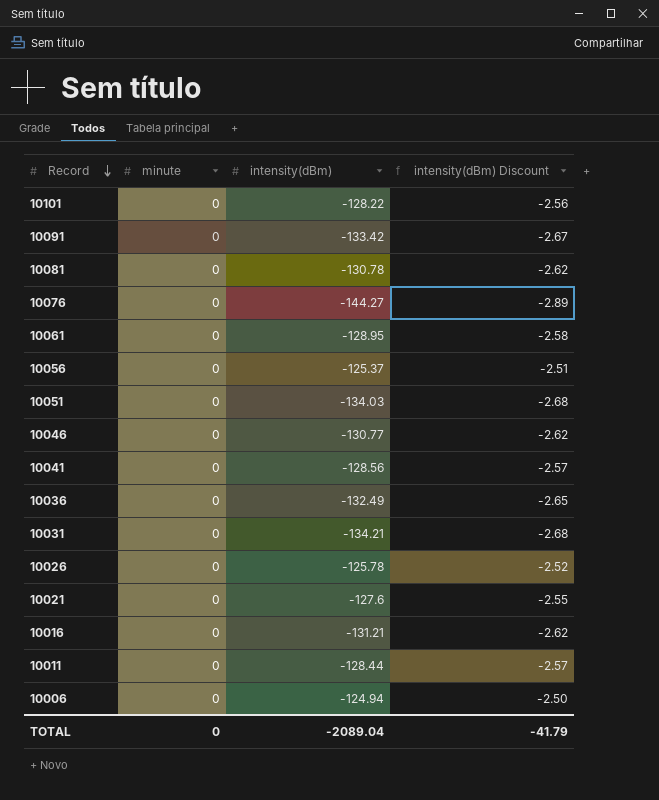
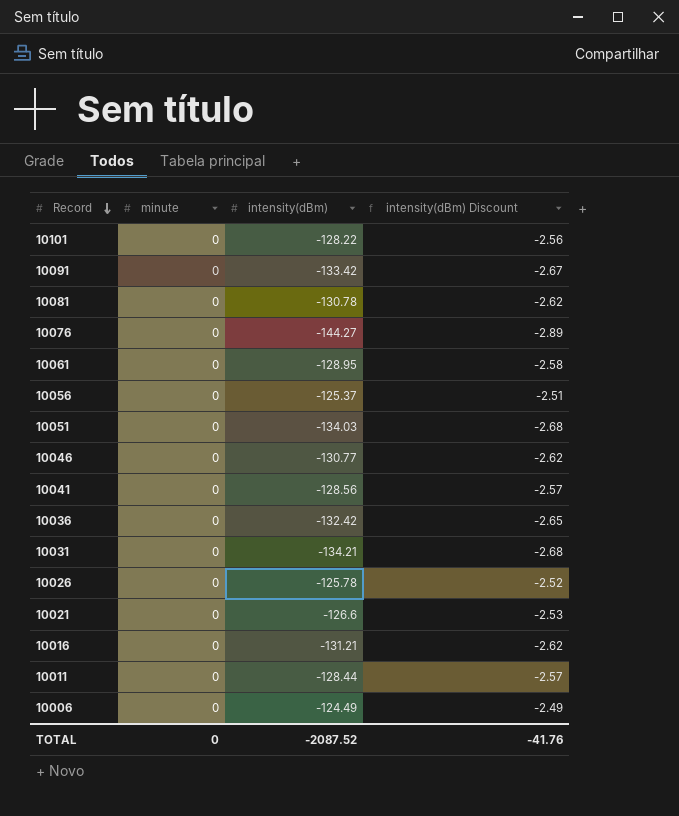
10036 | intensity(dBm): -132.49 -> -132.42
10021 | intensity(dBm): -127.6 -> -126.6
10021 | intensity(dBm) Discount: -2.55 -> -2.53
10006 | intensity(dBm): -124.94 -> -124.49
10006 | intensity(dBm) Discount: -2.50 -> -2.49
TOTAL | intensity(dBm): -2089.04 -> -2087.52
TOTAL | intensity(dBm) Discount: -41.79 -> -41.76

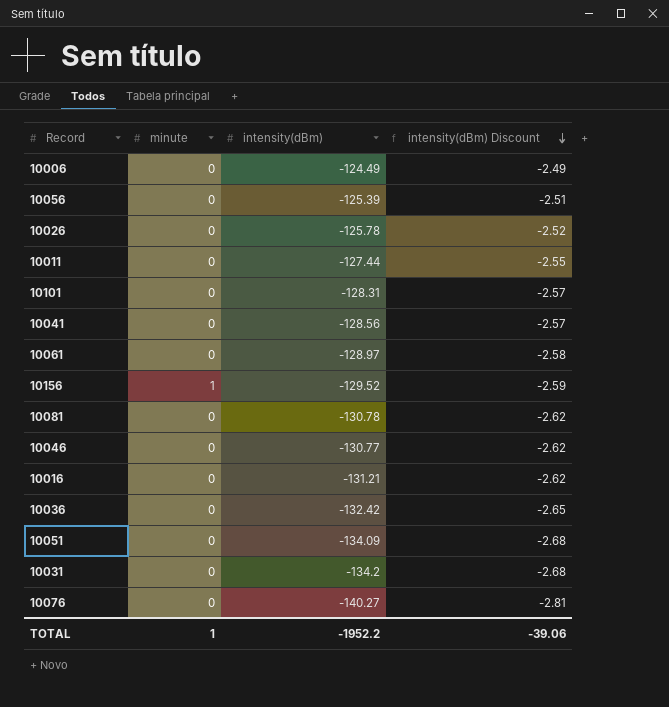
row order: Record descending -> intensity(dBm) Discount descending
row 10091: 0 | -133.42 | -2.67 -> none
row 10021: 0 | -126.6 | -2.53 -> none
10056 | intensity(dBm): -125.37 -> -125.39
10011 | intensity(dBm): -128.44 -> -127.44
10011 | intensity(dBm) Discount: -2.57 -> -2.55
10101 | intensity(dBm): -128.22 -> -128.31
10101 | intensity(dBm) Discount: -2.56 -> -2.57
10061 | intensity(dBm): -128.95 -> -128.97
row 10156: none -> 1 | -129.52 | -2.59
10051 | intensity(dBm): -134.03 -> -134.09
10031 | intensity(dBm): -134.21 -> -134.2
10076 | intensity(dBm): -144.27 -> -140.27
10076 | intensity(dBm) Discount: -2.89 -> -2.81
TOTAL | minute: 0 -> 1
TOTAL | intensity(dBm): -2087.52 -> -1952.2
TOTAL | intensity(dBm) Discount: -41.76 -> -39.06

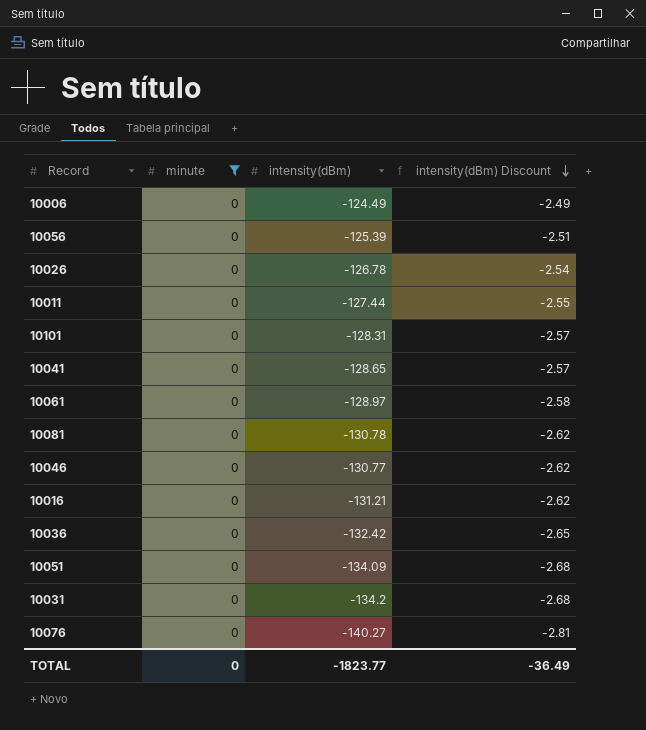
filter: none -> minute = 0
10026 | intensity(dBm): -125.78 -> -126.78
10026 | intensity(dBm) Discount: -2.52 -> -2.54
10041 | intensity(dBm): -128.56 -> -128.65
TOTAL | minute: 1 -> 0
TOTAL | intensity(dBm): -1952.2 -> -1823.77
TOTAL | intensity(dBm) Discount: -39.06 -> -36.49

